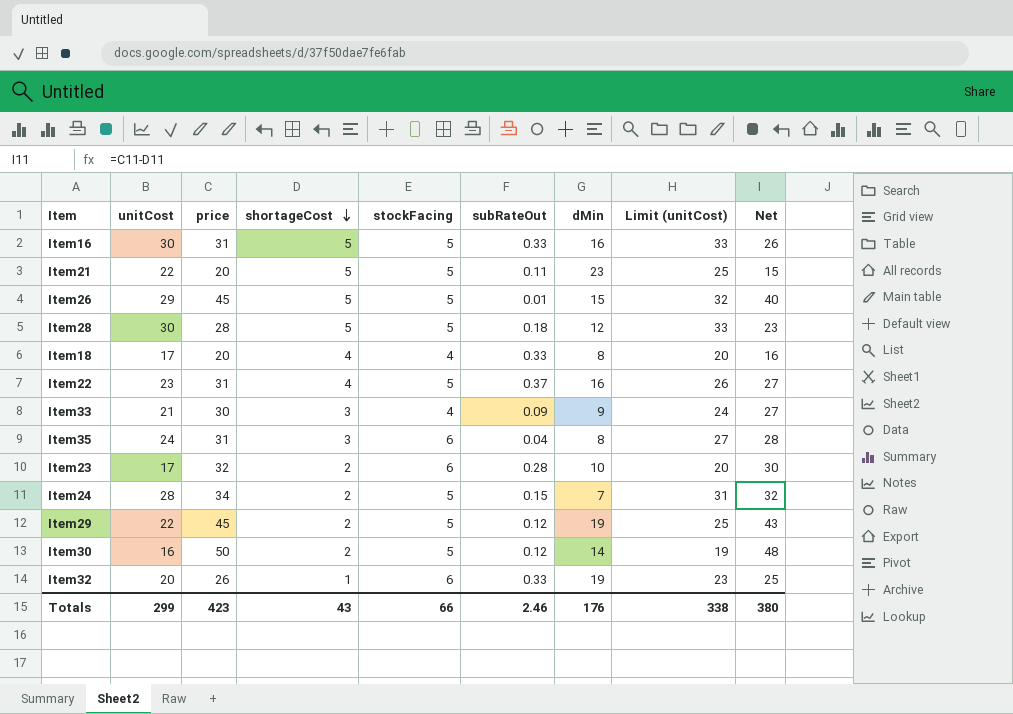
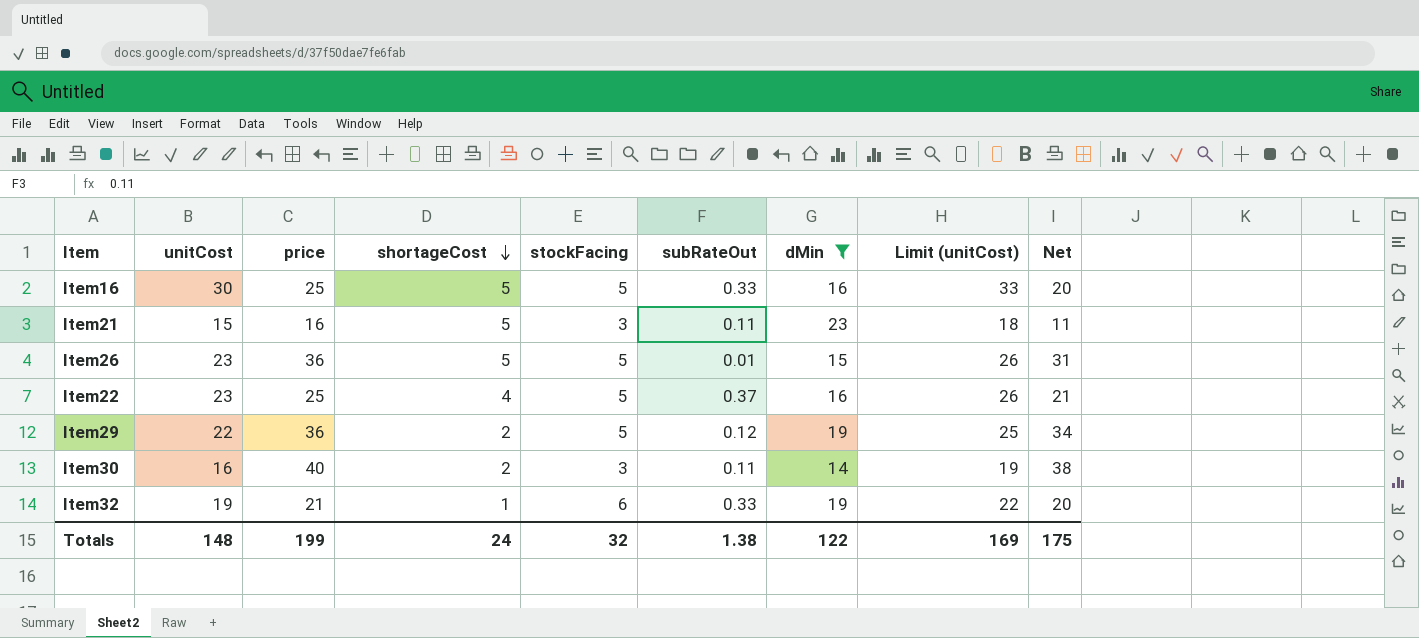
filter: none -> dMin >= 14
Item16 | price: 31 -> 25
Item16 | Net: 26 -> 20
Item21 | unitCost: 22 -> 15
Item21 | price: 20 -> 16
Item21 | stockFacing: 5 -> 3
Item21 | Limit (unitCost): 25 -> 18
Item21 | Net: 15 -> 11
Item26 | unitCost: 29 -> 23
Item26 | price: 45 -> 36
Item26 | Limit (unitCost): 32 -> 26
Item26 | Net: 40 -> 31
Item22 | price: 31 -> 25
Item22 | Net: 27 -> 21
Item29 | price: 45 -> 36
Item29 | Net: 43 -> 34
Item30 | price: 50 -> 40
Item30 | stockFacing: 5 -> 3
Item30 | subRateOut: 0.12 -> 0.11
Item30 | Net: 48 -> 38
Item32 | unitCost: 20 -> 19
Item32 | price: 26 -> 21
Item32 | Limit (unitCost): 23 -> 22
Item32 | Net: 25 -> 20
Totals | unitCost: 299 -> 148
Totals | price: 423 -> 199
Totals | shortageCost: 43 -> 24
Totals | stockFacing: 66 -> 32
Totals | subRateOut: 2.46 -> 1.38
Totals | dMin: 176 -> 122
Totals | Limit (unitCost): 338 -> 169
Totals | Net: 380 -> 175

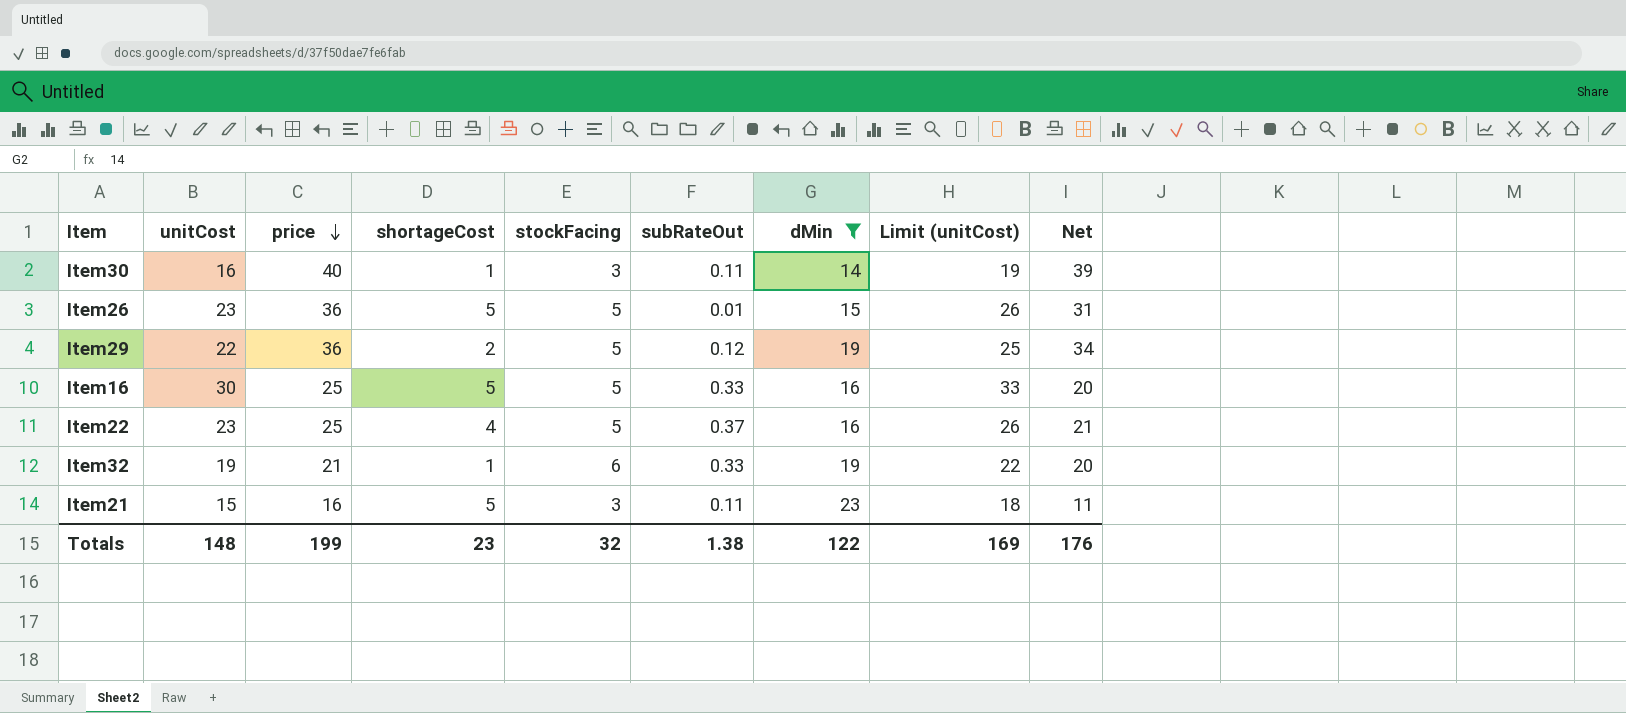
row order: shortageCost descending -> price descending
Item30 | shortageCost: 2 -> 1
Item30 | Net: 38 -> 39
Totals | shortageCost: 24 -> 23
Totals | Net: 175 -> 176

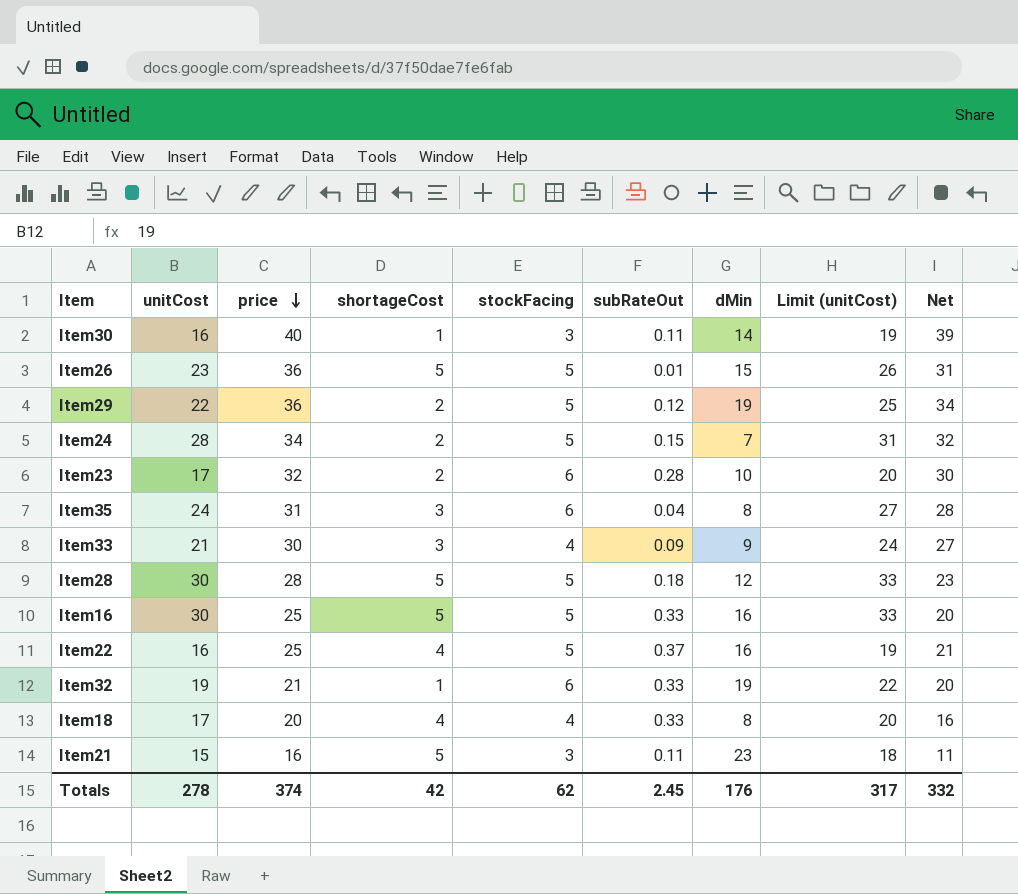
filter: dMin >= 14 -> none
Item22 | unitCost: 23 -> 16
Item22 | Limit (unitCost): 26 -> 19
Totals | unitCost: 148 -> 278
Totals | price: 199 -> 374
Totals | shortageCost: 23 -> 42
Totals | stockFacing: 32 -> 62
Totals | subRateOut: 1.38 -> 2.45
Totals | dMin: 122 -> 176
Totals | Limit (unitCost): 169 -> 317
Totals | Net: 176 -> 332

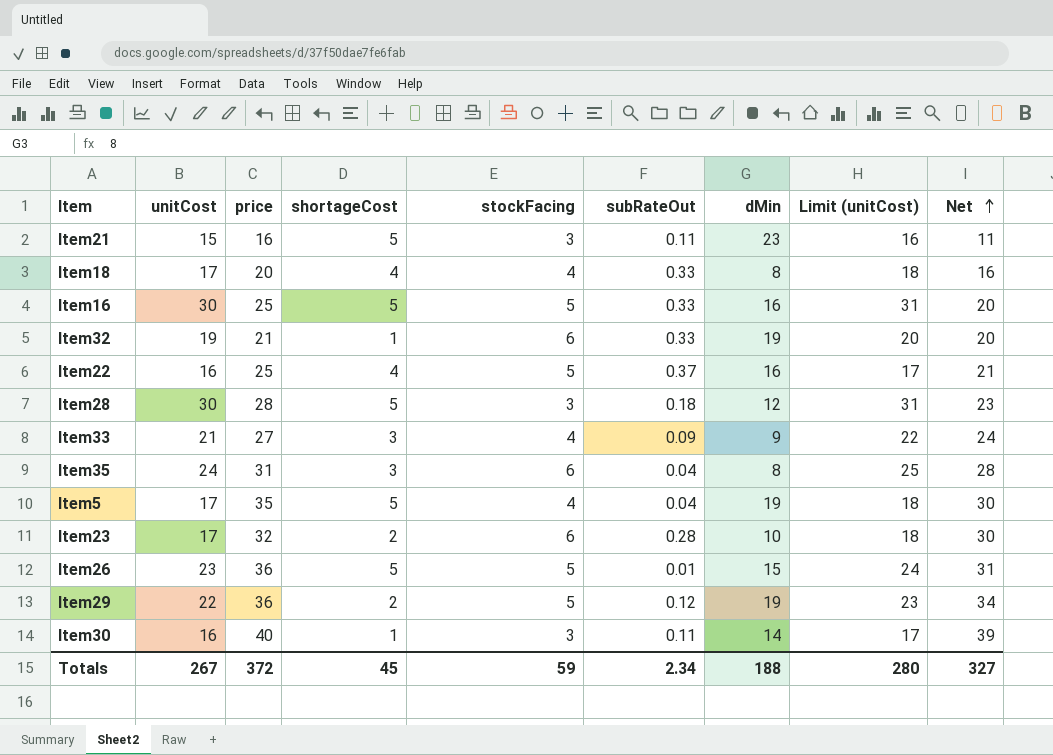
row order: price descending -> Net ascending
column Limit (unitCost) | formula: [unitCost] + 3 -> [unitCost] + 1
row Item24: 28 | 34 | 2 | 5 | 0.15 | 7 | 31 | 32 -> none
Item28 | stockFacing: 5 -> 3
Item33 | price: 30 -> 27
Item33 | Net: 27 -> 24
row Item5: none -> 17 | 35 | 5 | 4 | 0.04 | 19 | 18 | 30
Totals | unitCost: 278 -> 267
Totals | price: 374 -> 372
Totals | shortageCost: 42 -> 45
Totals | stockFacing: 62 -> 59
Totals | subRateOut: 2.45 -> 2.34
Totals | dMin: 176 -> 188
Totals | Limit (unitCost): 317 -> 280
Totals | Net: 332 -> 327

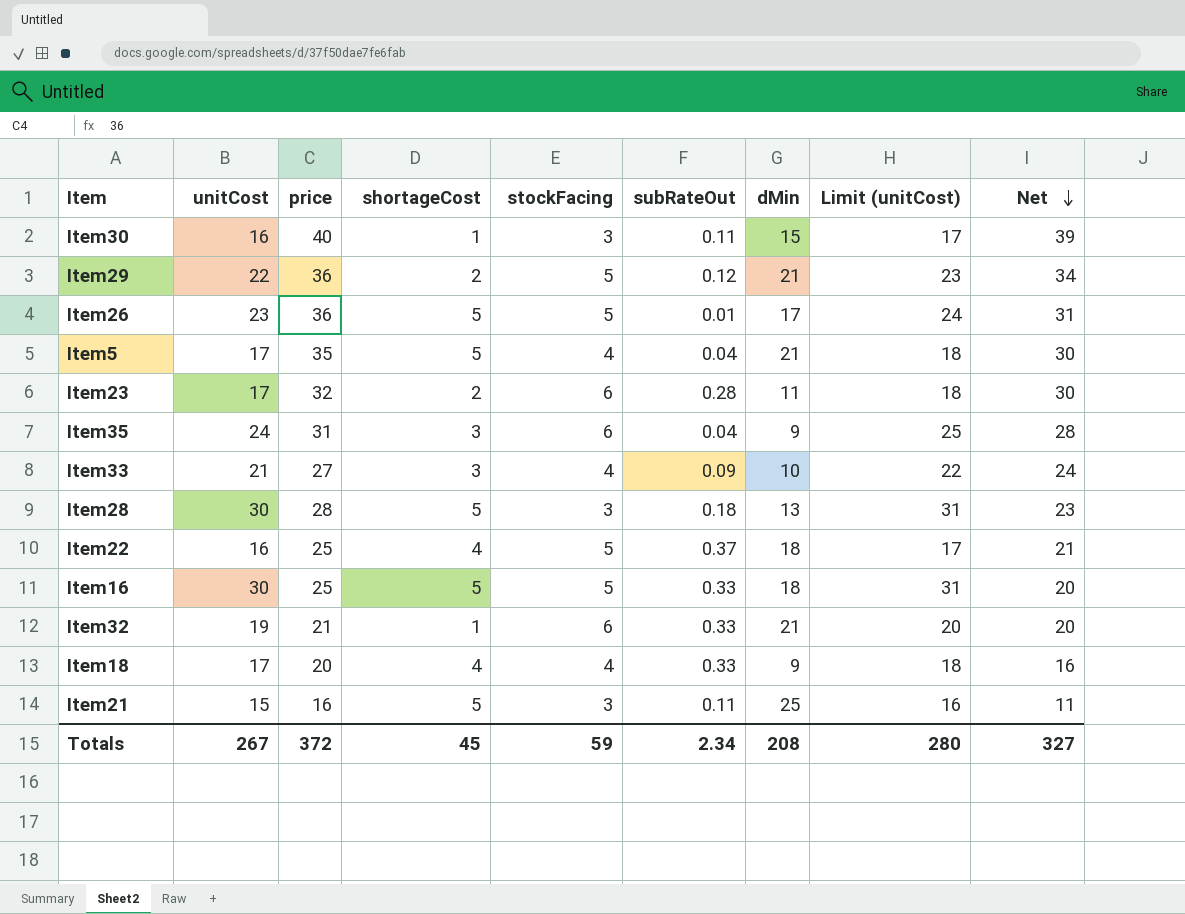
row order: Net ascending -> Net descending
Item30 | dMin: 14 -> 15
Item29 | dMin: 19 -> 21
Item26 | dMin: 15 -> 17
Item5 | dMin: 19 -> 21
Item23 | dMin: 10 -> 11
Item35 | dMin: 8 -> 9
Item33 | dMin: 9 -> 10
Item28 | dMin: 12 -> 13
Item22 | dMin: 16 -> 18
Item16 | dMin: 16 -> 18
Item32 | dMin: 19 -> 21
Item18 | dMin: 8 -> 9
Item21 | dMin: 23 -> 25
Totals | dMin: 188 -> 208

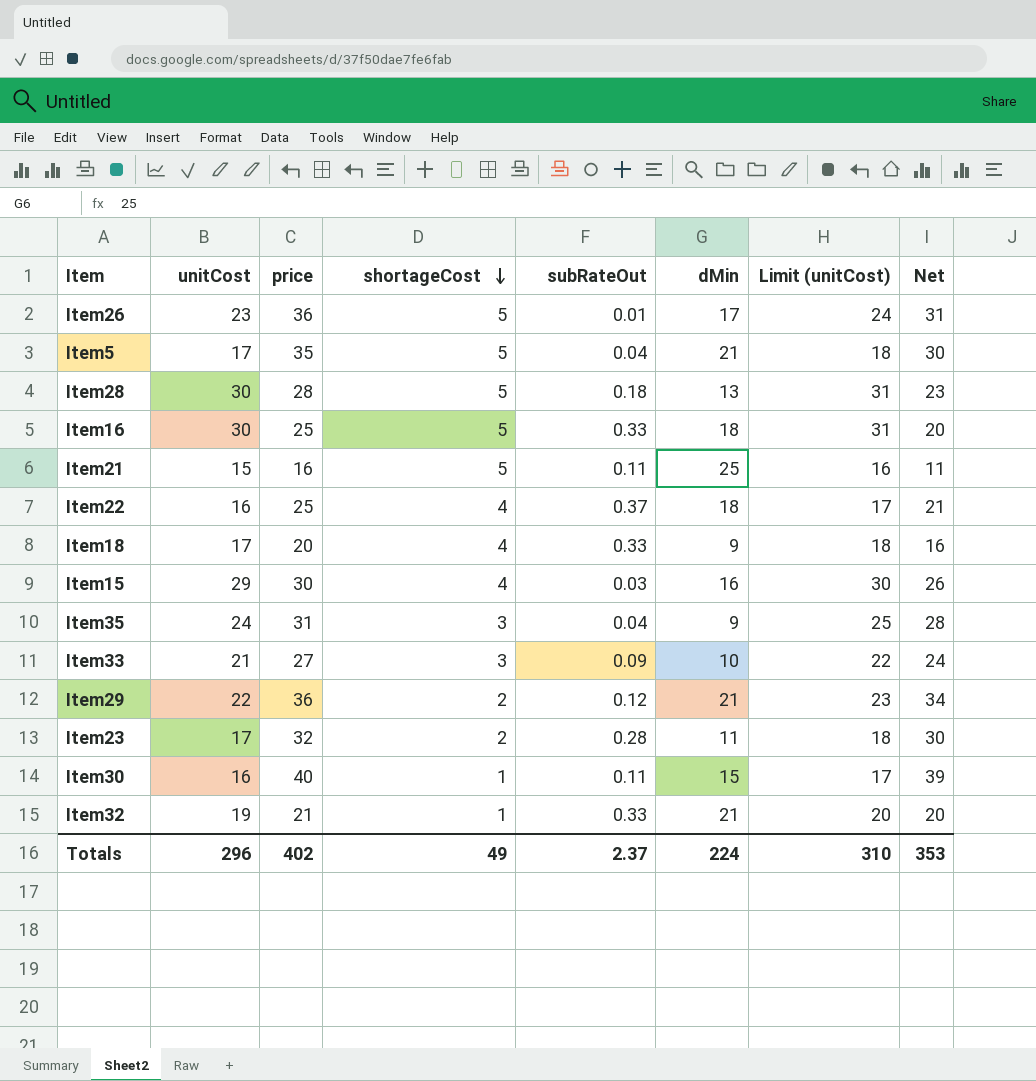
row order: Net descending -> shortageCost descending
column stockFacing | position: 5 -> none
row Item15: none -> 29 | 30 | 4 | 0.03 | 16 | 30 | 26
Totals | unitCost: 267 -> 296
Totals | price: 372 -> 402
Totals | shortageCost: 45 -> 49
Totals | subRateOut: 2.34 -> 2.37
Totals | dMin: 208 -> 224
Totals | Limit (unitCost): 280 -> 310
Totals | Net: 327 -> 353

